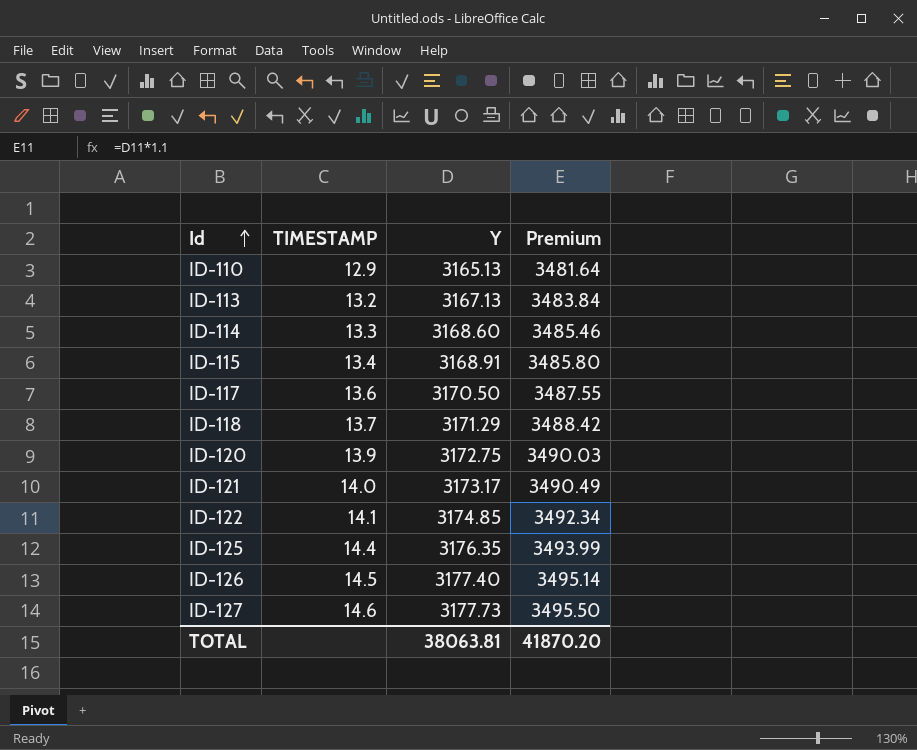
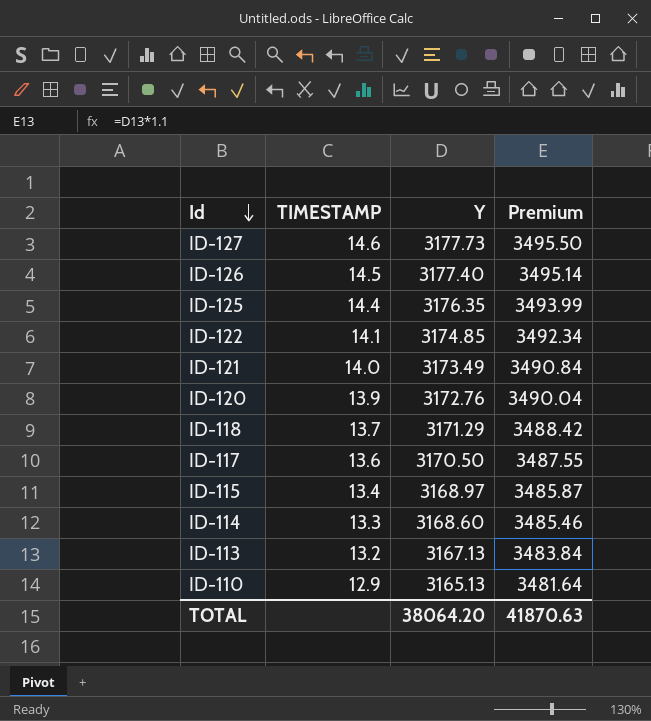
row order: Id ascending -> Id descending
ID-121 | Y: 3173.17 -> 3173.49
ID-121 | Premium: 3490.49 -> 3490.84
ID-120 | Y: 3172.75 -> 3172.76
ID-120 | Premium: 3490.03 -> 3490.04
ID-115 | Y: 3168.91 -> 3168.97
ID-115 | Premium: 3485.80 -> 3485.87
TOTAL | Y: 38063.81 -> 38064.20
TOTAL | Premium: 41870.20 -> 41870.63

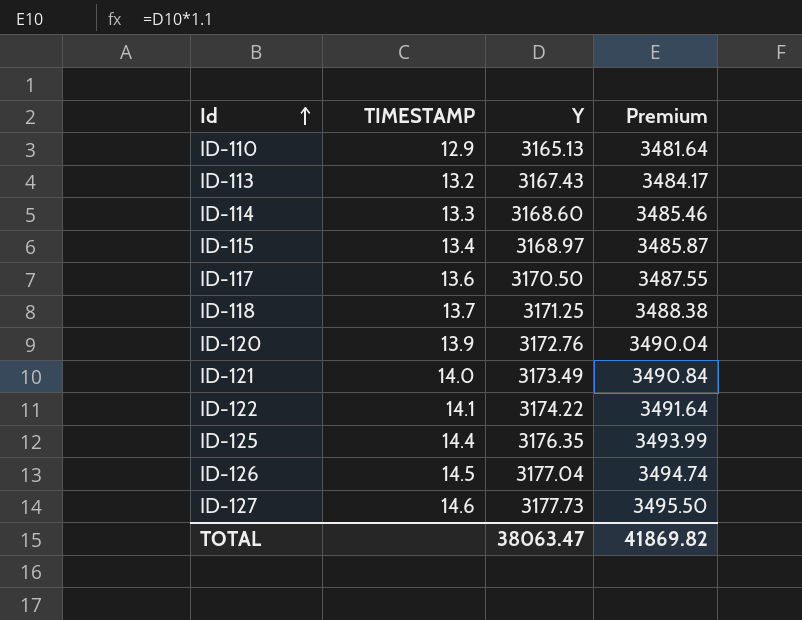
row order: Id descending -> Id ascending
ID-113 | Y: 3167.13 -> 3167.43
ID-113 | Premium: 3483.84 -> 3484.17
ID-118 | Y: 3171.29 -> 3171.25
ID-118 | Premium: 3488.42 -> 3488.38
ID-122 | Y: 3174.85 -> 3174.22
ID-122 | Premium: 3492.34 -> 3491.64
ID-126 | Y: 3177.40 -> 3177.04
ID-126 | Premium: 3495.14 -> 3494.74
TOTAL | Y: 38064.20 -> 38063.47
TOTAL | Premium: 41870.63 -> 41869.82

